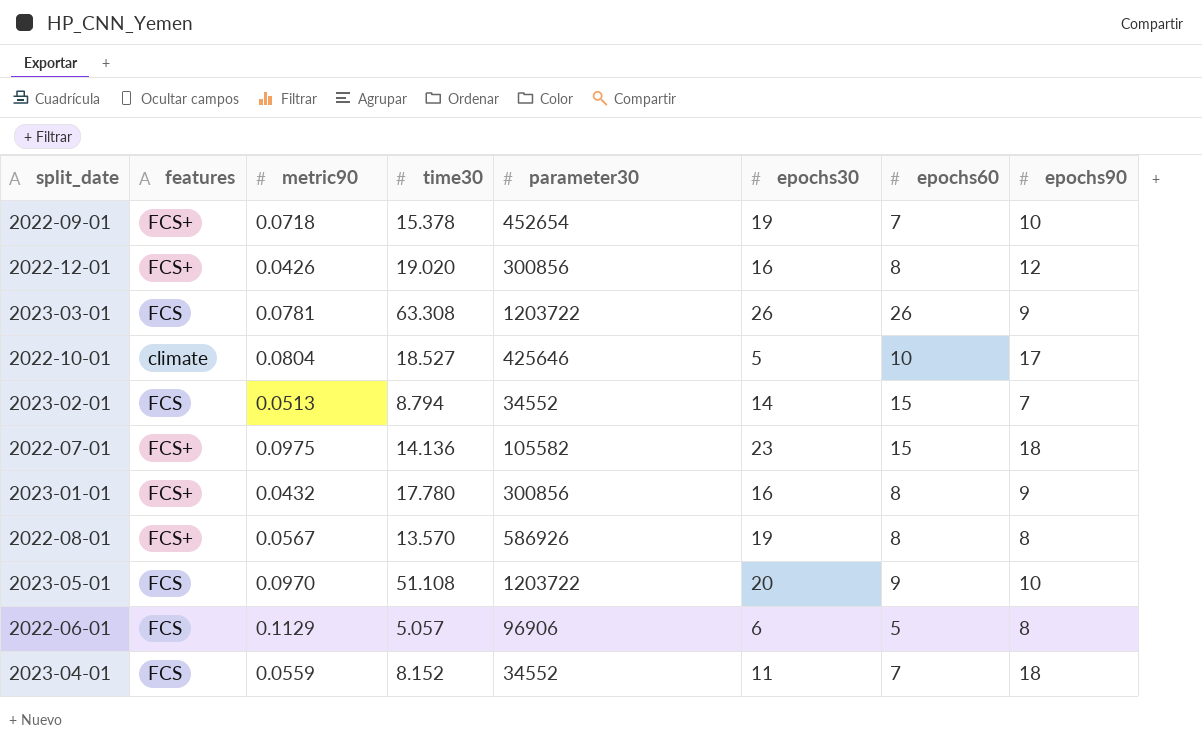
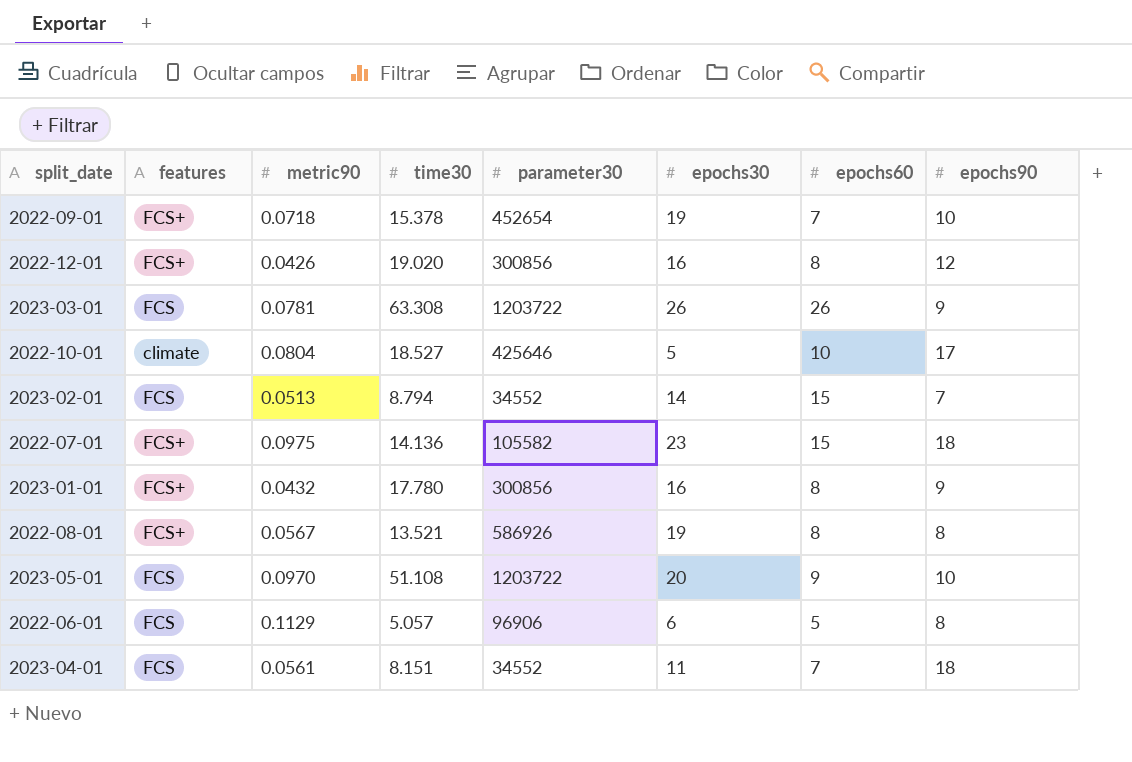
2022-08-01 | time30: 13.570 -> 13.521
2023-04-01 | metric90: 0.0559 -> 0.0561
2023-04-01 | time30: 8.152 -> 8.151

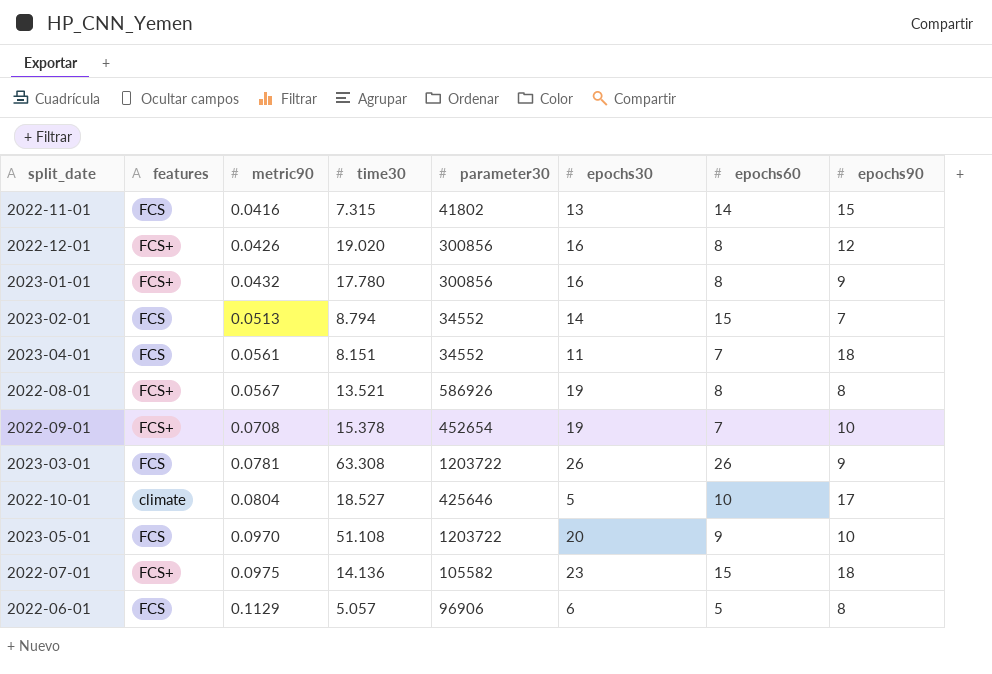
row order: none -> metric90 ascending
row 2022-11-01: none -> FCS | 0.0416 | 7.315 | 41802 | 13 | 14 | 15
2022-09-01 | metric90: 0.0718 -> 0.0708

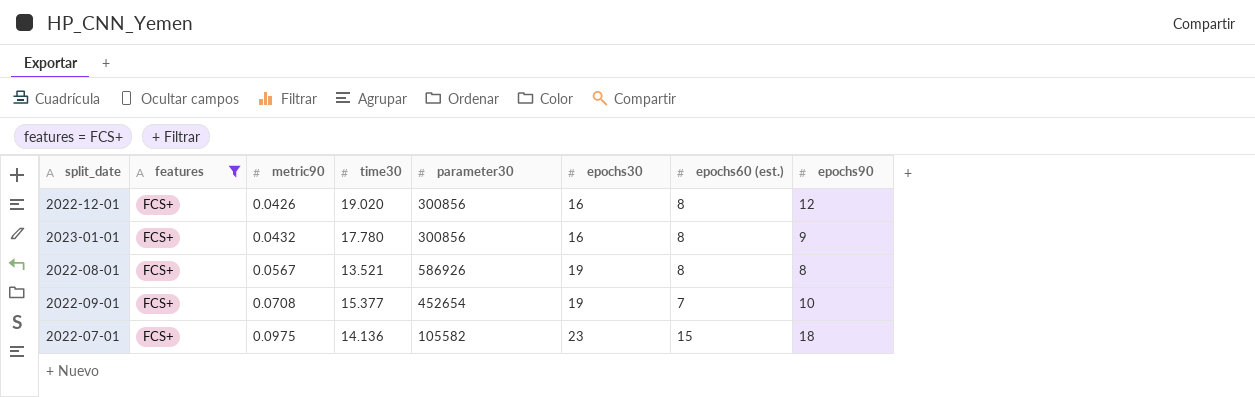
filter: none -> features = FCS+
column name: epochs60 -> epochs60 (est.)
2022-09-01 | time30: 15.378 -> 15.377

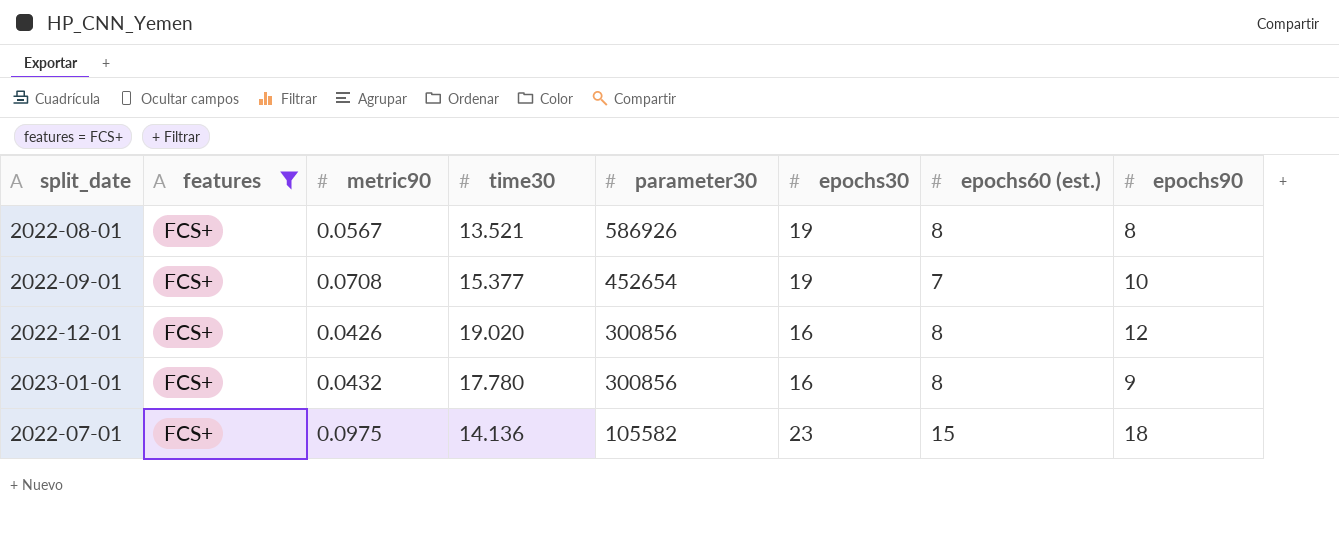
row order: metric90 ascending -> parameter30 descending

